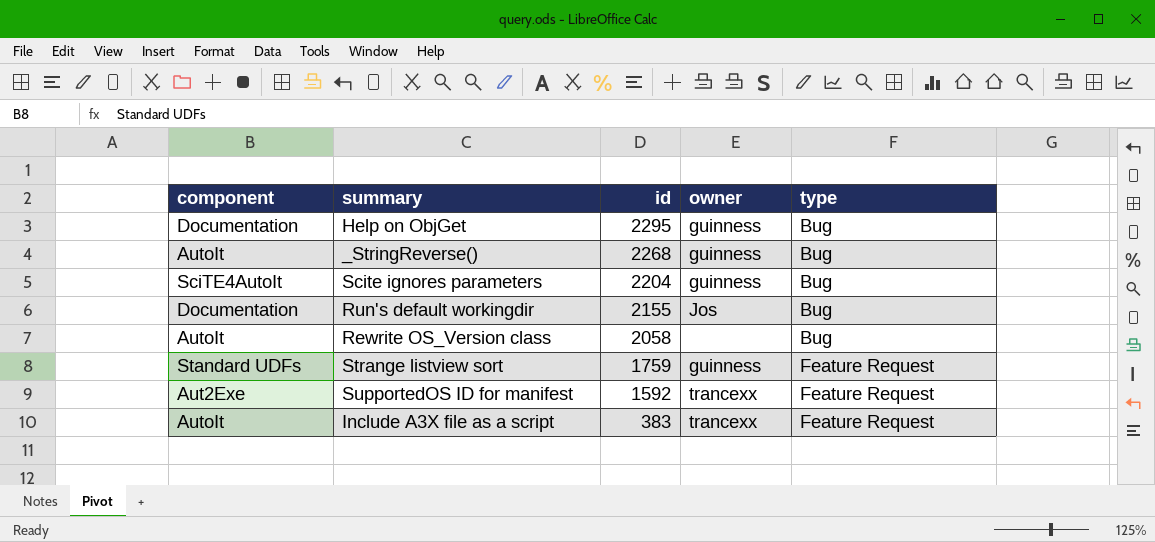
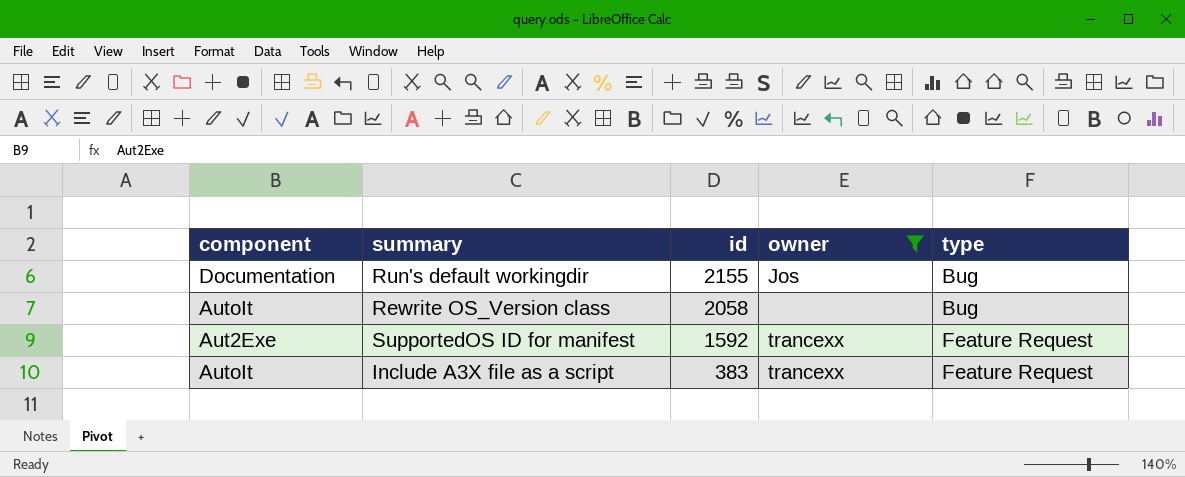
filter: none -> owner != guinness

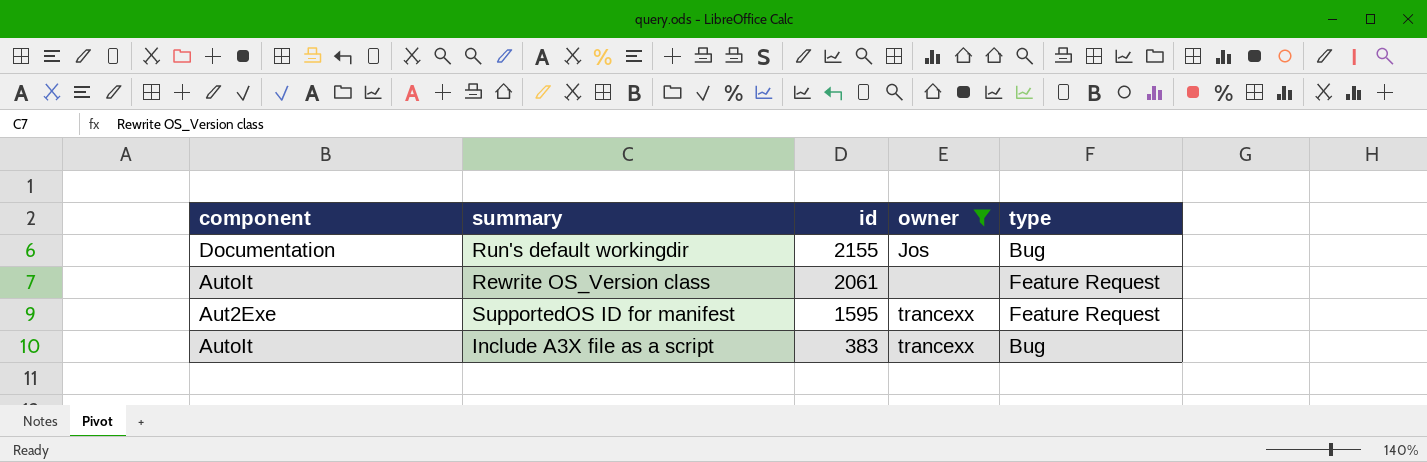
Rewrite OS_Version class | id: 2058 -> 2061
Rewrite OS_Version class | type: Bug -> Feature Request
SupportedOS ID for manifest | id: 1592 -> 1595
Include A3X file as a script | type: Feature Request -> Bug

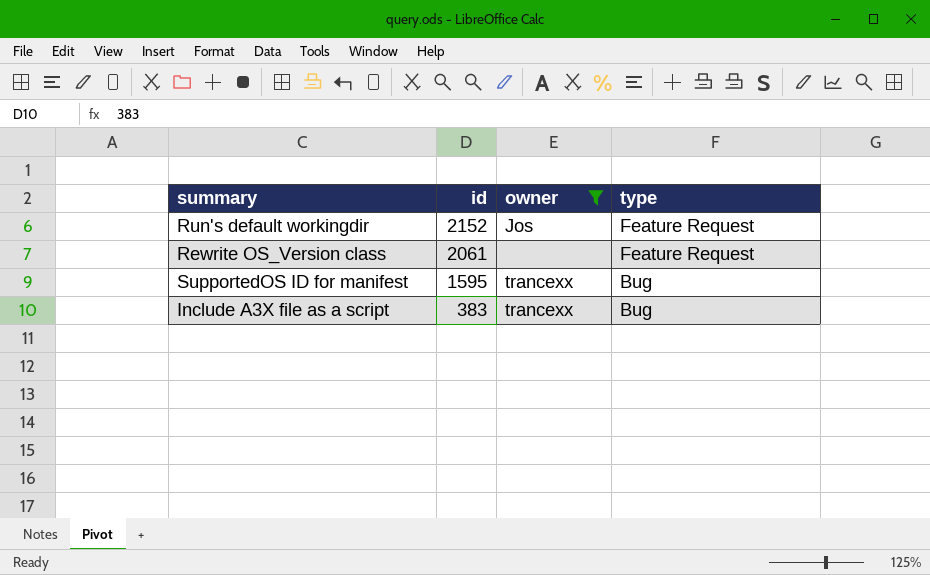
column component | position: 1 -> none
Run's default workingdir | id: 2155 -> 2152
Run's default workingdir | type: Bug -> Feature Request
SupportedOS ID for manifest | type: Feature Request -> Bug

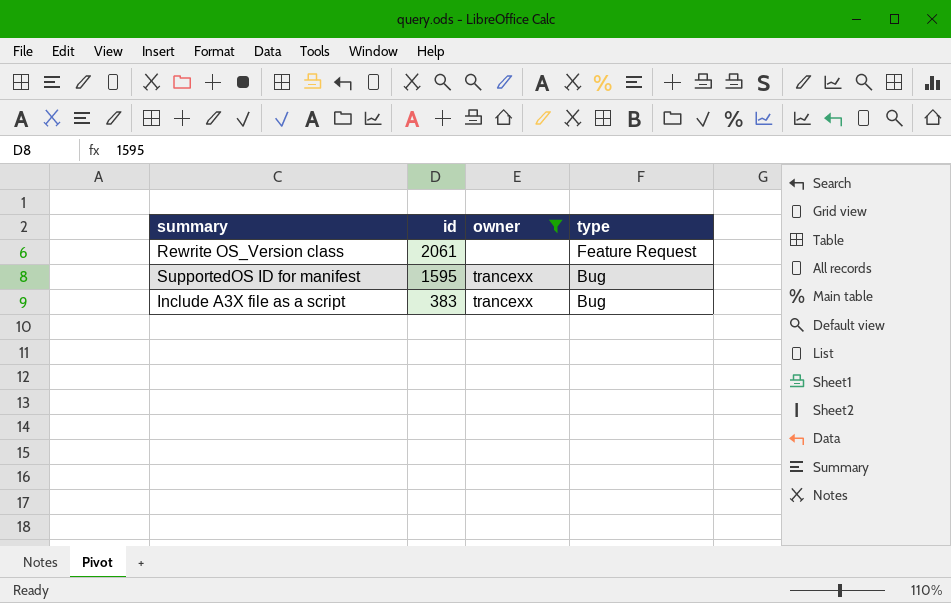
row Run's default workingdir: 2152 | Jos | Feature Request -> none

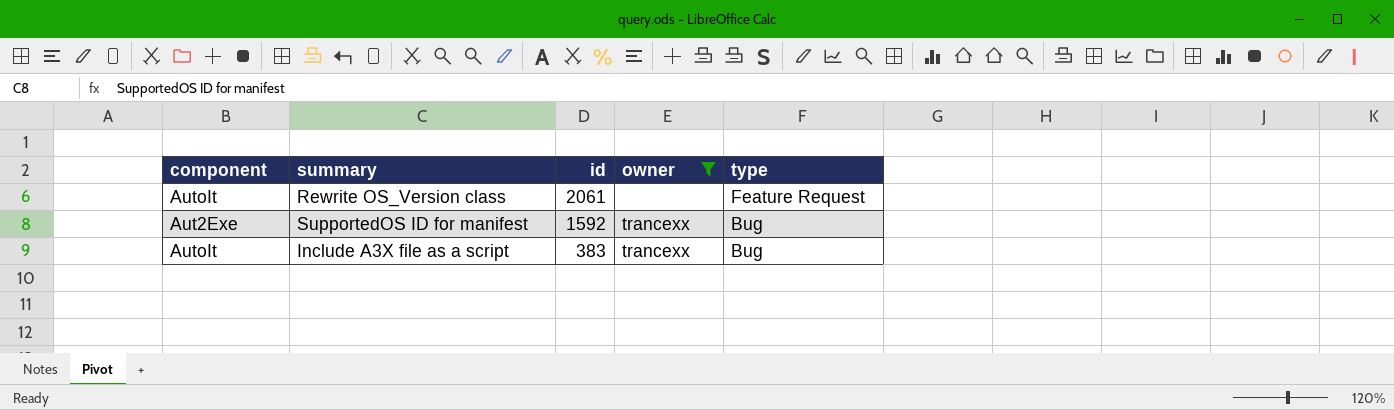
column component | position: none -> 1
SupportedOS ID for manifest | id: 1595 -> 1592

